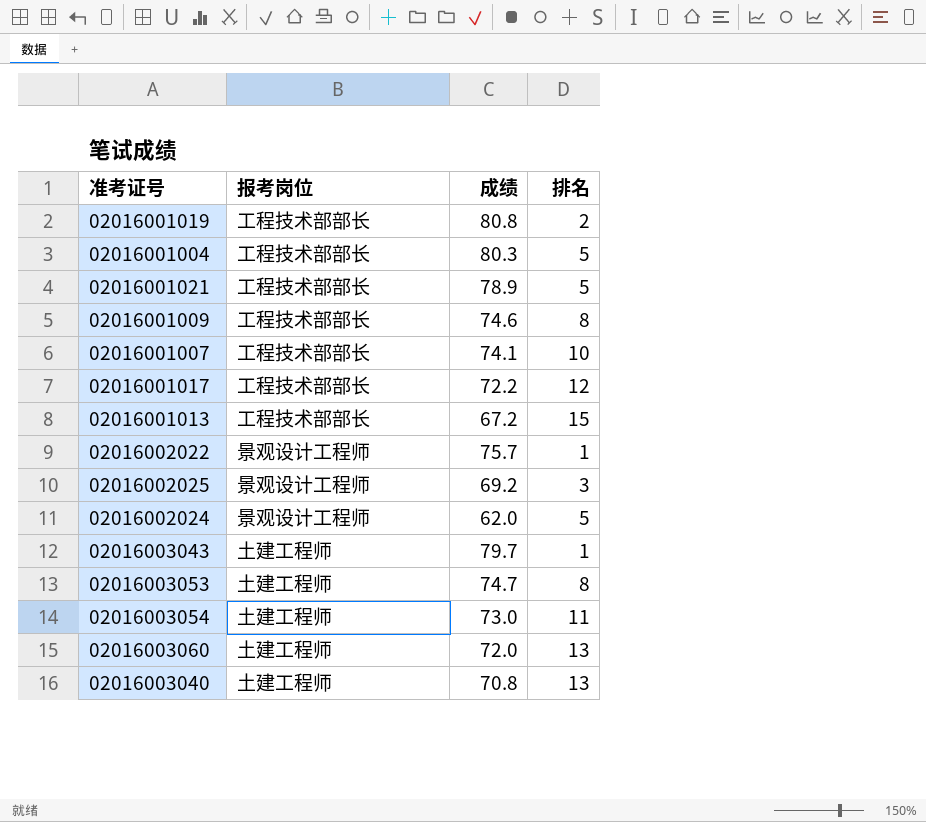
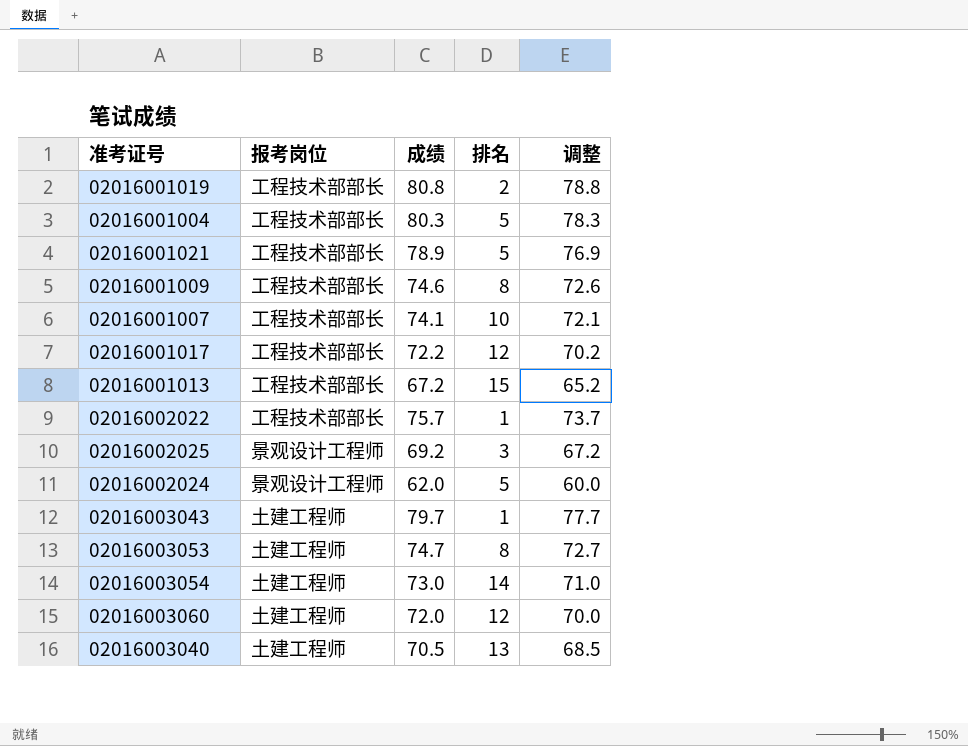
column 调整 | formula: none -> [成绩] - 2
02016002022 | 报考岗位: 景观设计工程师 -> 工程技术部部长
02016003054 | 排名: 11 -> 14
02016003060 | 排名: 13 -> 12
02016003040 | 成绩: 70.8 -> 70.5

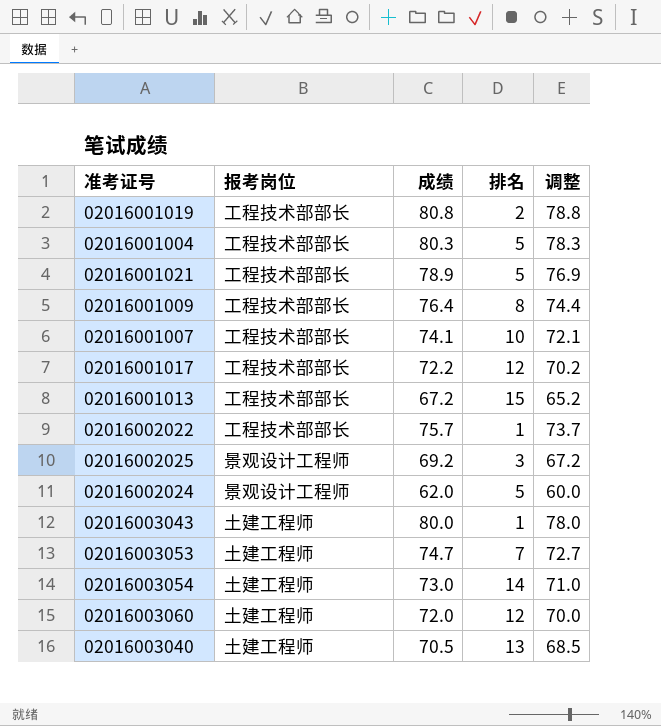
02016001009 | 成绩: 74.6 -> 76.4
02016001009 | 调整: 72.6 -> 74.4
02016003043 | 成绩: 79.7 -> 80.0
02016003043 | 调整: 77.7 -> 78.0
02016003053 | 排名: 8 -> 7

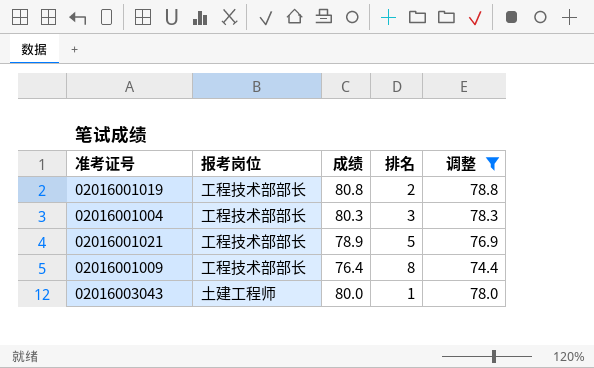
filter: none -> 调整 >= 74.4
02016001004 | 排名: 5 -> 3

